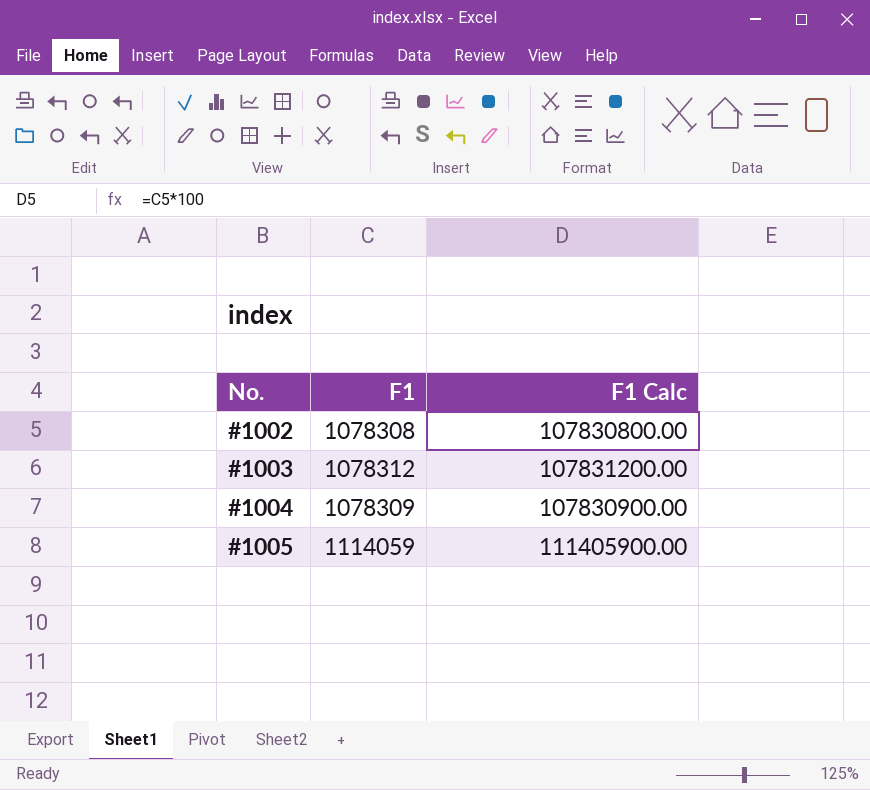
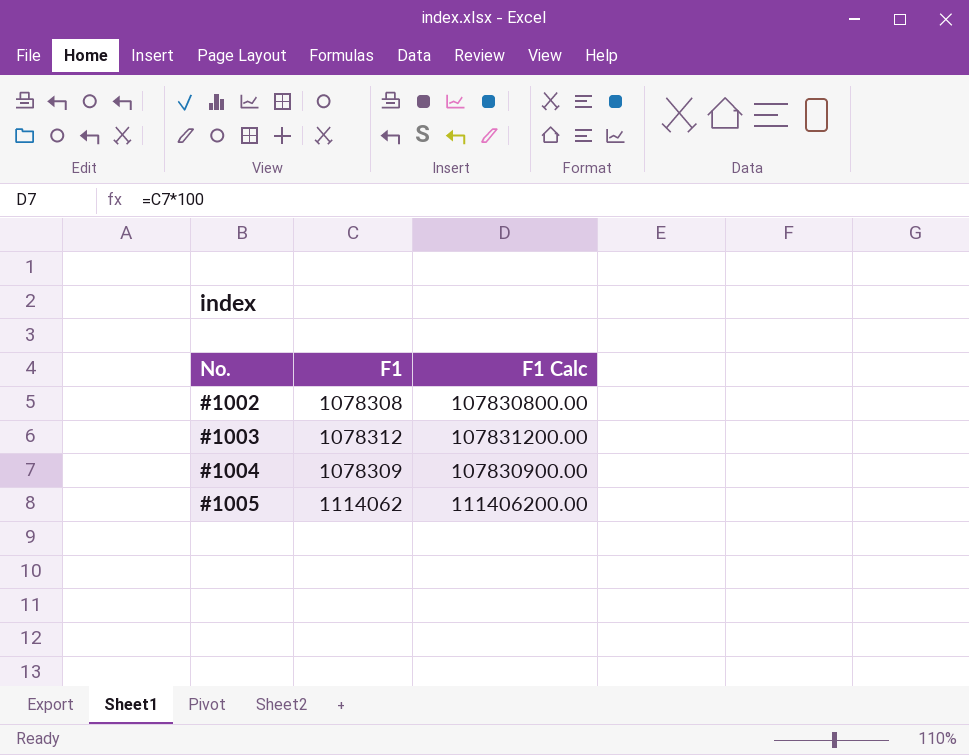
#1005 | F1: 1114059 -> 1114062
#1005 | F1 Calc: 111405900.00 -> 111406200.00

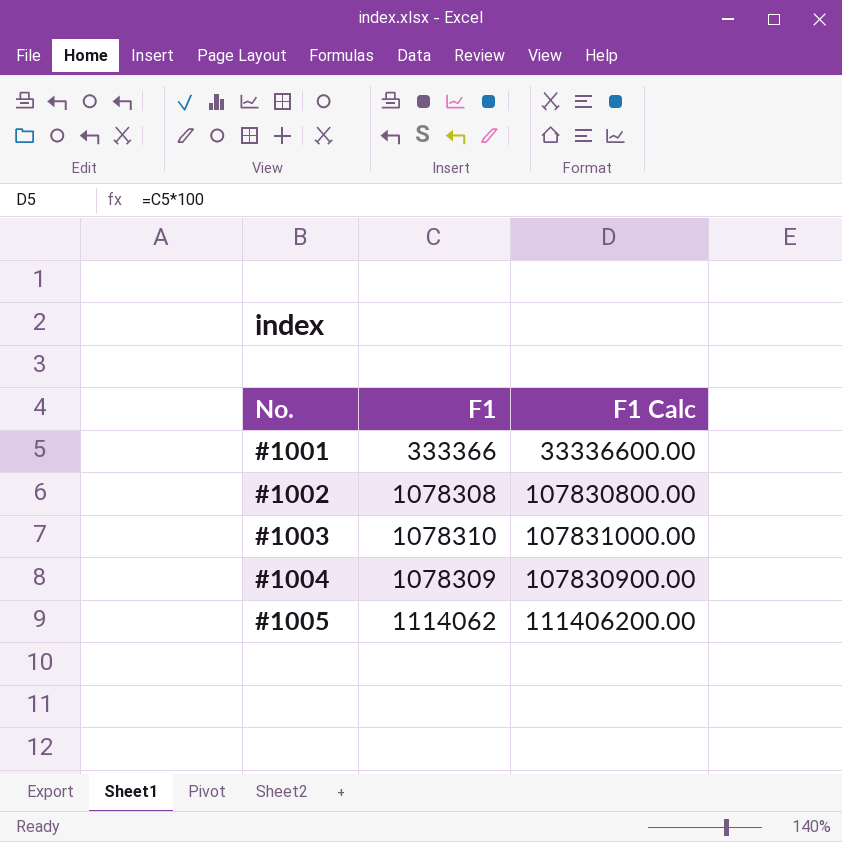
row #1001: none -> 333366 | 33336600.00
#1003 | F1: 1078312 -> 1078310
#1003 | F1 Calc: 107831200.00 -> 107831000.00

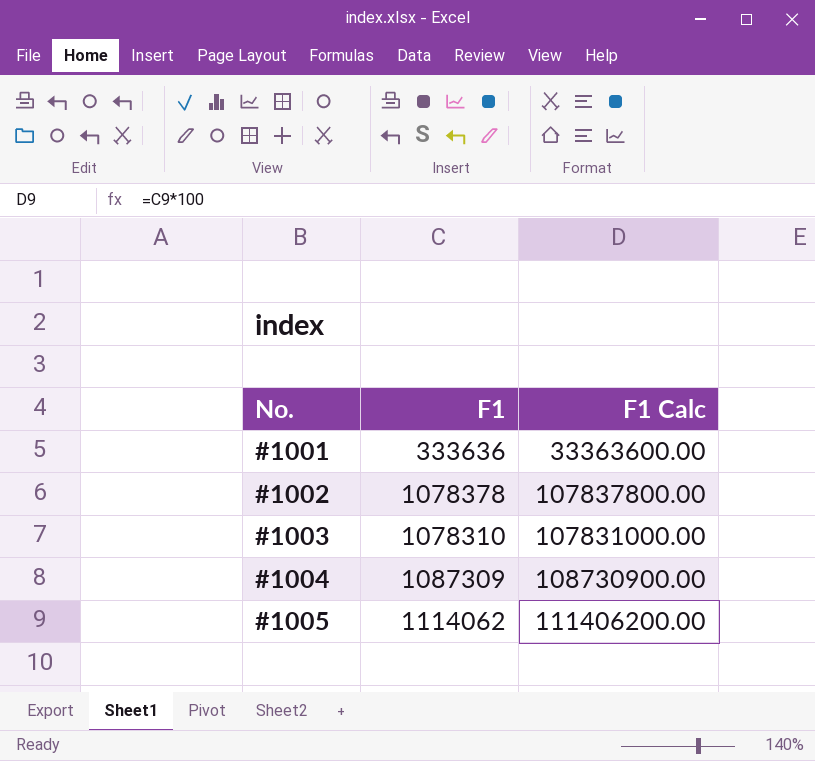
#1001 | F1: 333366 -> 333636
#1001 | F1 Calc: 33336600.00 -> 33363600.00
#1002 | F1: 1078308 -> 1078378
#1002 | F1 Calc: 107830800.00 -> 107837800.00
#1004 | F1: 1078309 -> 1087309
#1004 | F1 Calc: 107830900.00 -> 108730900.00

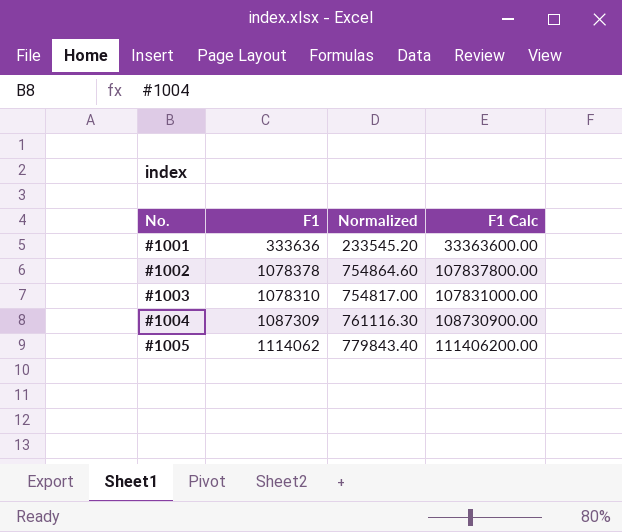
column Normalized | formula: none -> [F1] * 0.7

